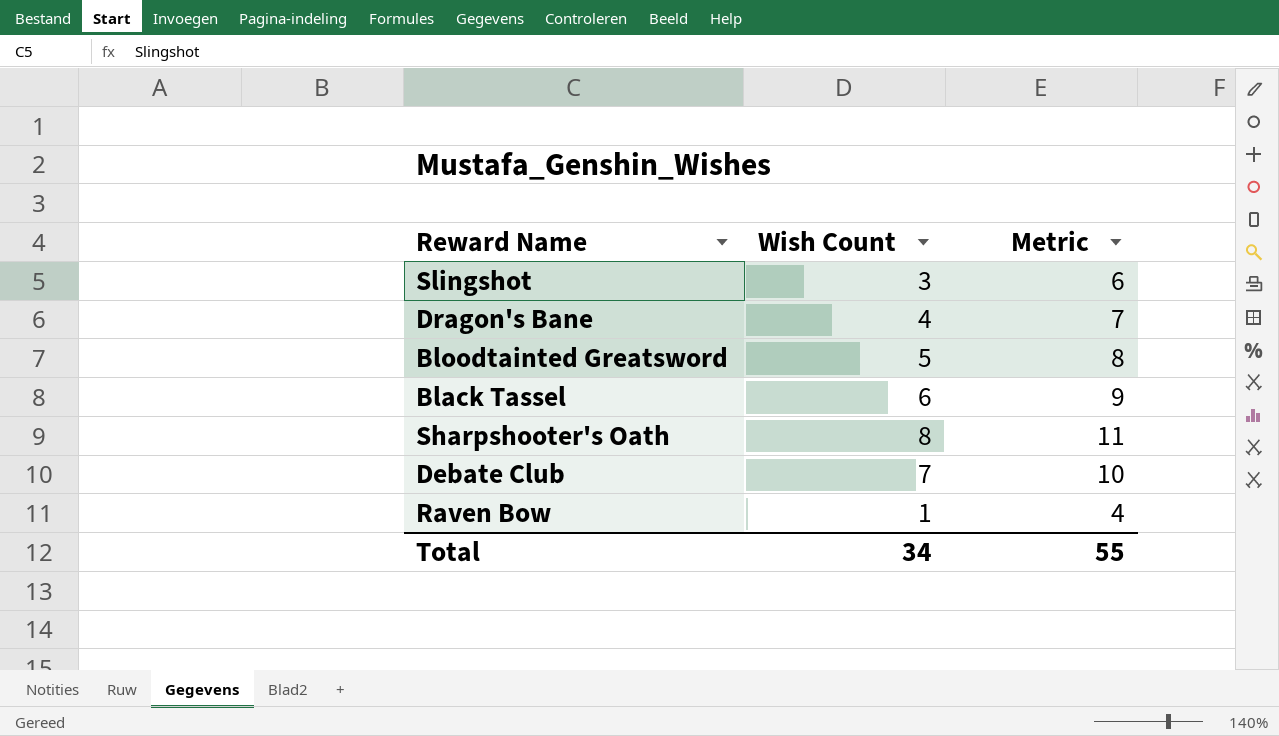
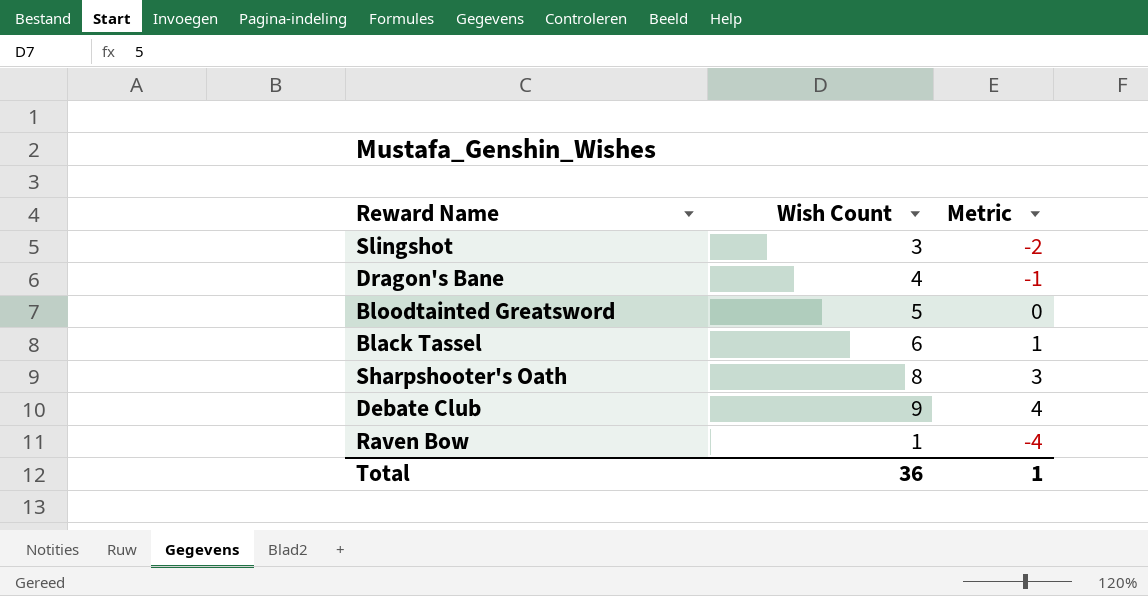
column Metric | formula: [Wish Count] + 3 -> [Wish Count] - 5
Debate Club | Wish Count: 7 -> 9
Total | Wish Count: 34 -> 36
Total | Metric: 55 -> 1

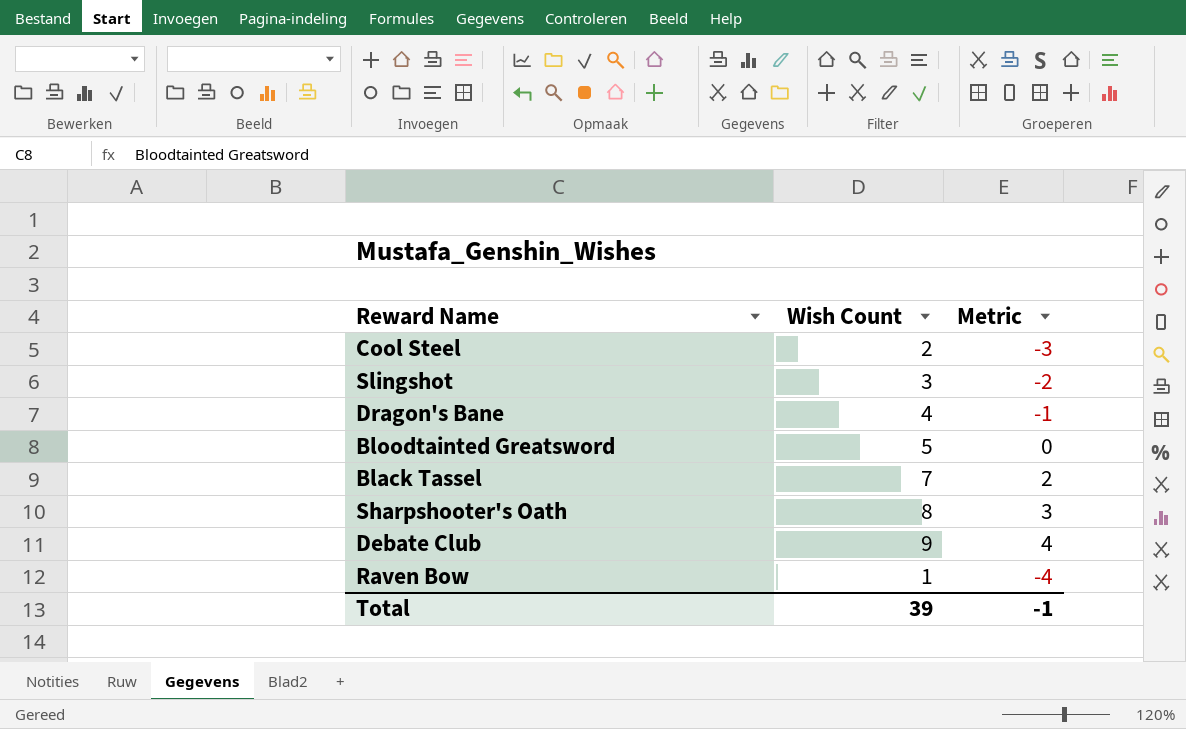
row Cool Steel: none -> 2 | -3
Black Tassel | Wish Count: 6 -> 7
Black Tassel | Metric: 1 -> 2
Total | Wish Count: 36 -> 39
Total | Metric: 1 -> -1

